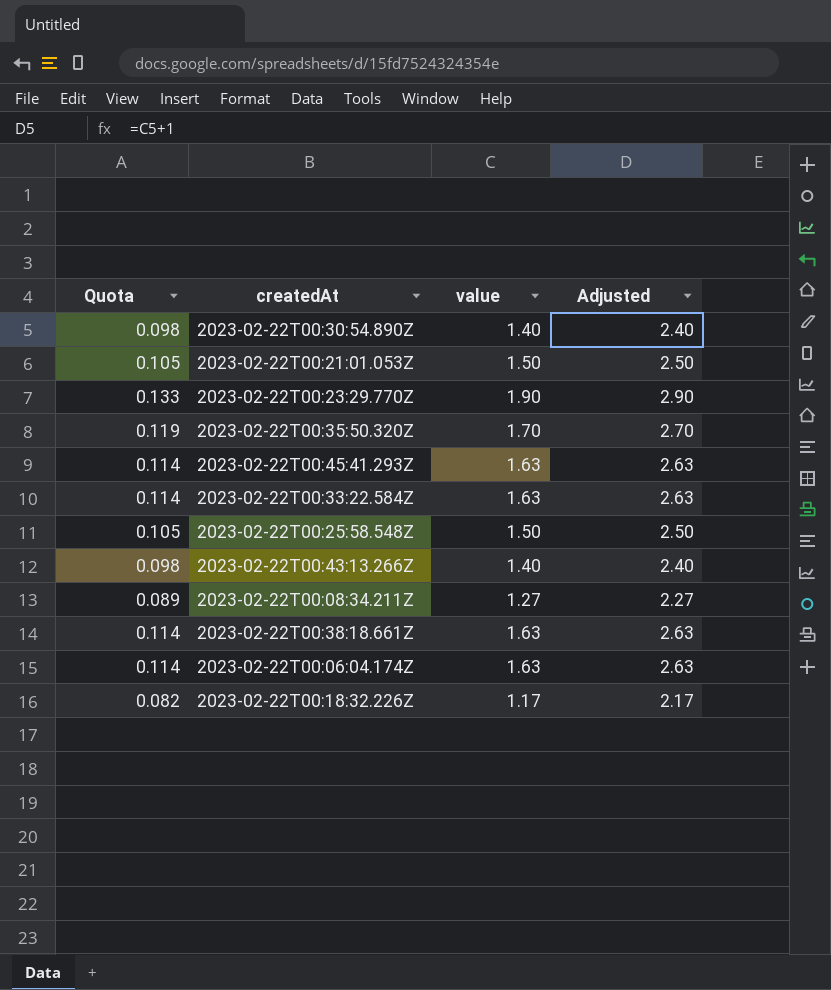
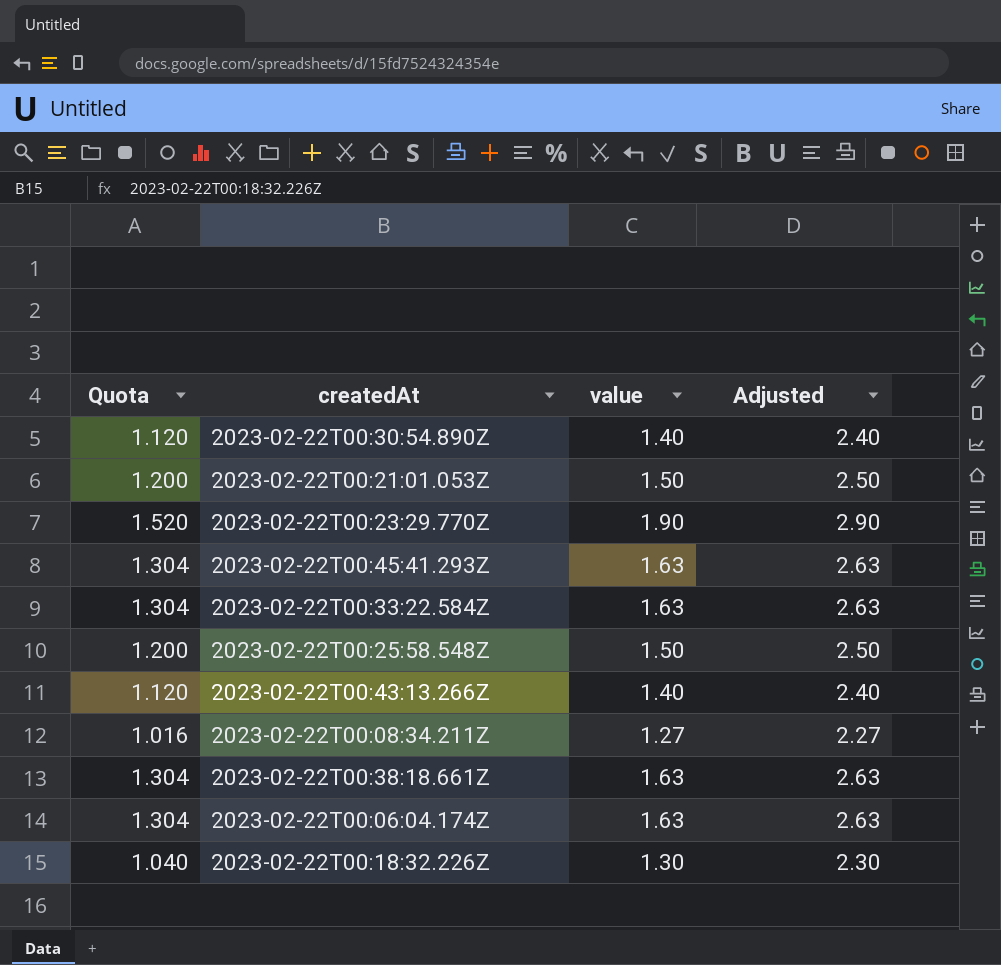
column Quota | formula: [value] * 0.07 -> [value] * 0.8
row 2023-02-22T00:35:50.320Z: 0.119 | 1.70 | 2.70 -> none
2023-02-22T00:18:32.226Z | value: 1.17 -> 1.30
2023-02-22T00:18:32.226Z | Adjusted: 2.17 -> 2.30

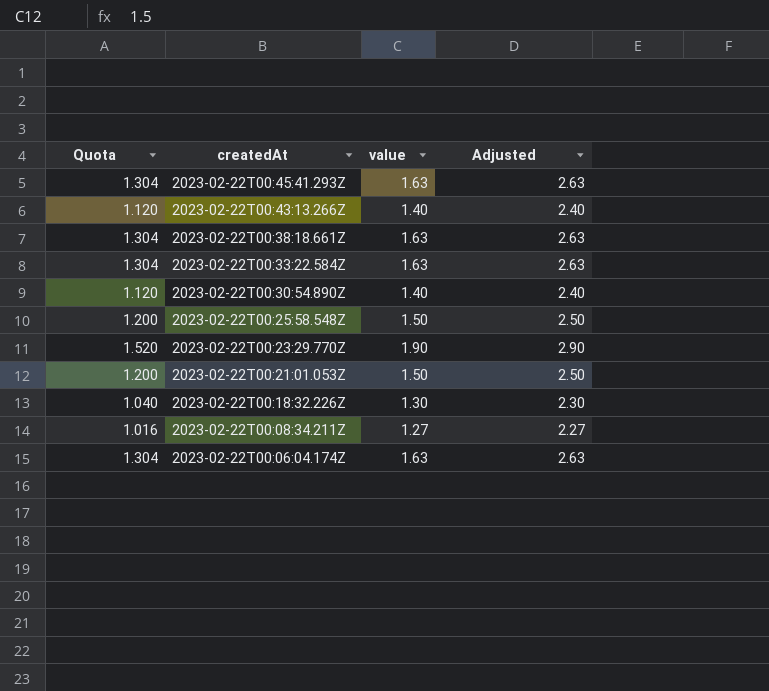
row order: none -> createdAt descending

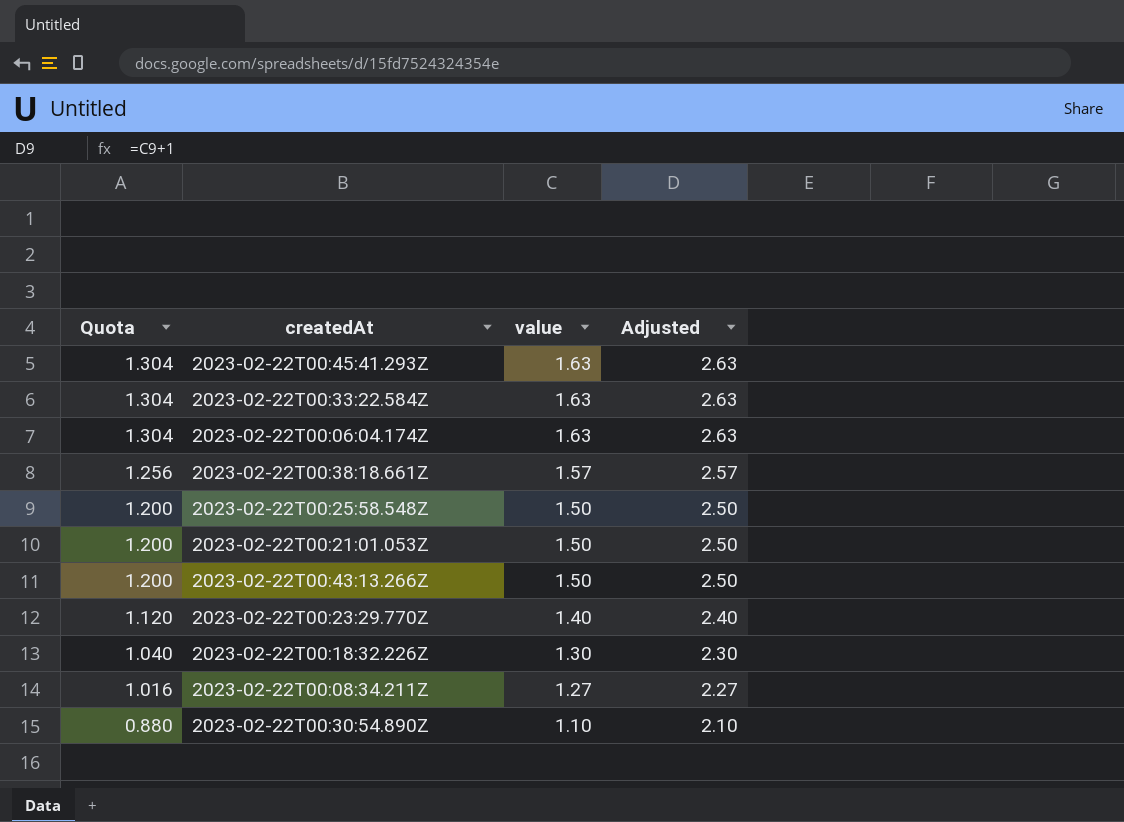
row order: createdAt descending -> Quota descending
2023-02-22T00:38:18.661Z | Quota: 1.304 -> 1.256
2023-02-22T00:38:18.661Z | value: 1.63 -> 1.57
2023-02-22T00:38:18.661Z | Adjusted: 2.63 -> 2.57
2023-02-22T00:43:13.266Z | Quota: 1.120 -> 1.200
2023-02-22T00:43:13.266Z | value: 1.40 -> 1.50
2023-02-22T00:43:13.266Z | Adjusted: 2.40 -> 2.50
2023-02-22T00:23:29.770Z | Quota: 1.520 -> 1.120
2023-02-22T00:23:29.770Z | value: 1.90 -> 1.40
2023-02-22T00:23:29.770Z | Adjusted: 2.90 -> 2.40
2023-02-22T00:30:54.890Z | Quota: 1.120 -> 0.880
2023-02-22T00:30:54.890Z | value: 1.40 -> 1.10
2023-02-22T00:30:54.890Z | Adjusted: 2.40 -> 2.10

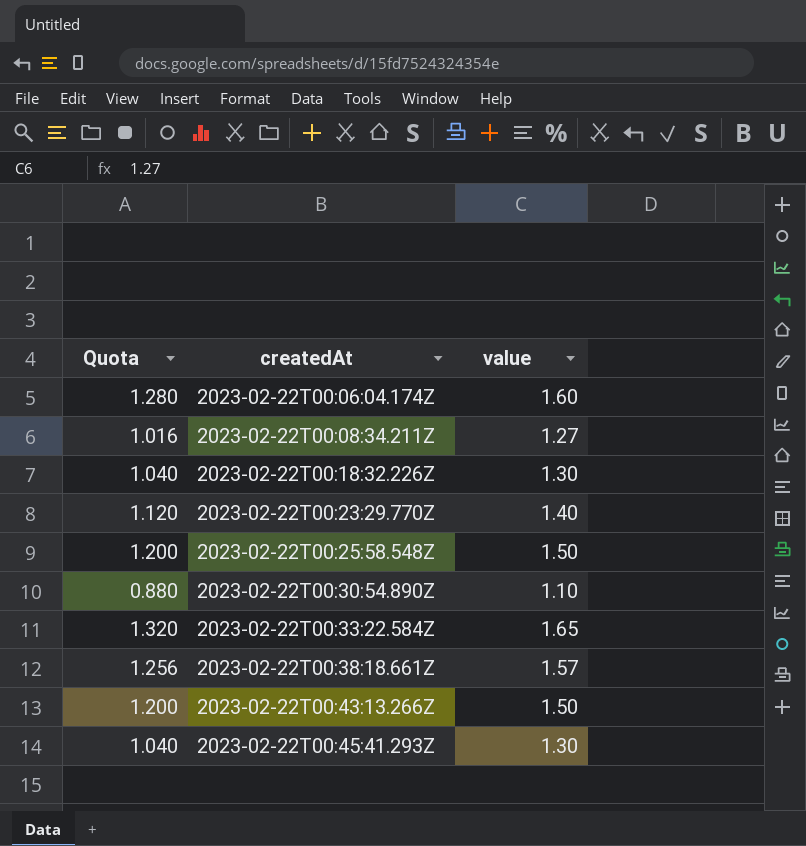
row order: Quota descending -> createdAt ascending
column Adjusted | formula: [value] + 1 -> none
row 2023-02-22T00:21:01.053Z: 1.200 | 1.50 | 2.50 -> none
2023-02-22T00:06:04.174Z | Quota: 1.304 -> 1.280
2023-02-22T00:06:04.174Z | value: 1.63 -> 1.60
2023-02-22T00:33:22.584Z | Quota: 1.304 -> 1.320
2023-02-22T00:33:22.584Z | value: 1.63 -> 1.65
2023-02-22T00:45:41.293Z | Quota: 1.304 -> 1.040
2023-02-22T00:45:41.293Z | value: 1.63 -> 1.30

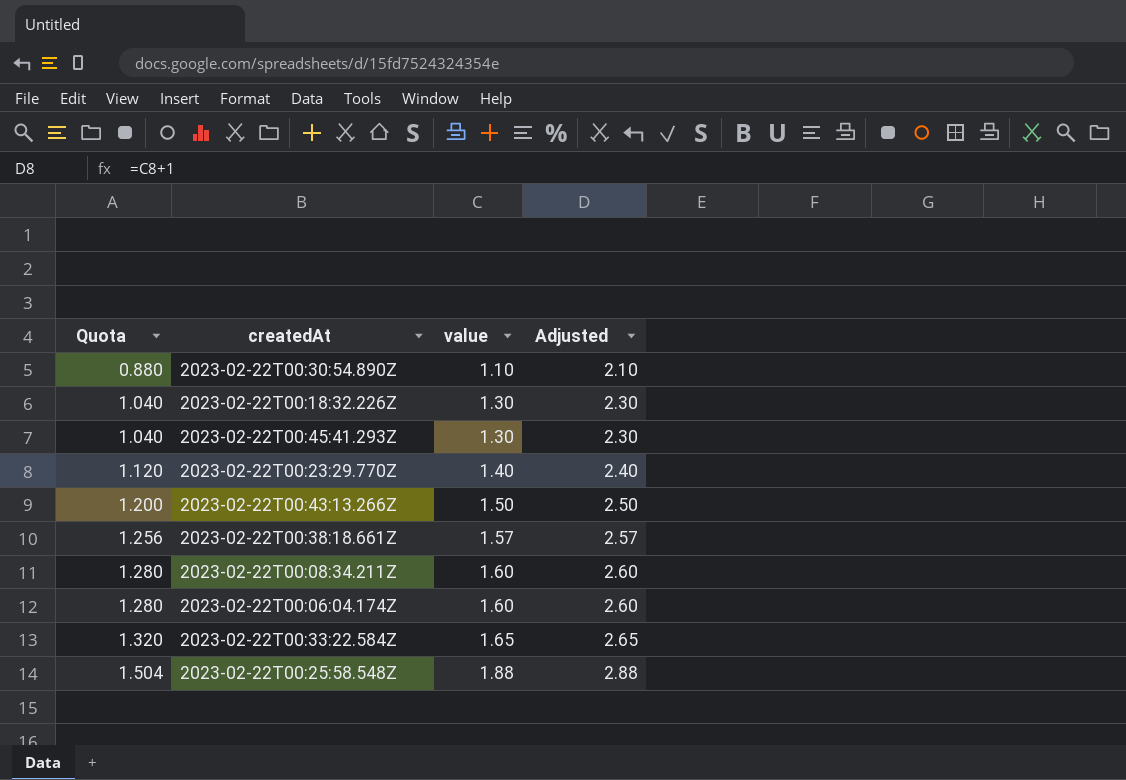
row order: createdAt ascending -> Quota ascending
column Adjusted | formula: none -> [value] + 1
2023-02-22T00:08:34.211Z | Quota: 1.016 -> 1.280
2023-02-22T00:08:34.211Z | value: 1.27 -> 1.60
2023-02-22T00:25:58.548Z | Quota: 1.200 -> 1.504
2023-02-22T00:25:58.548Z | value: 1.50 -> 1.88

